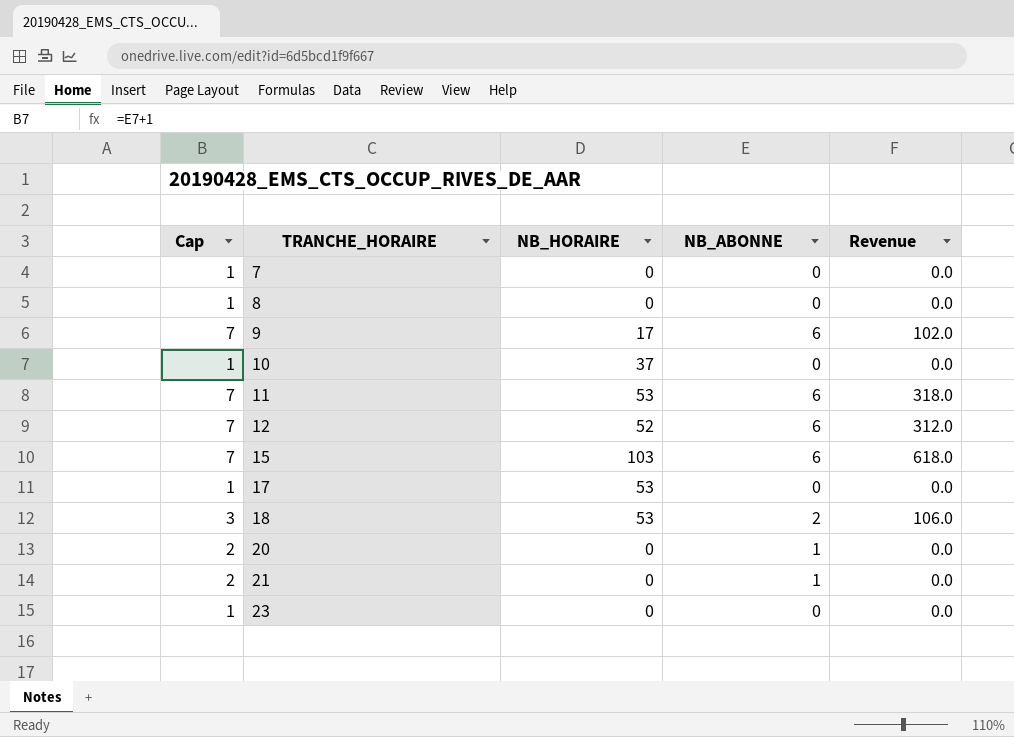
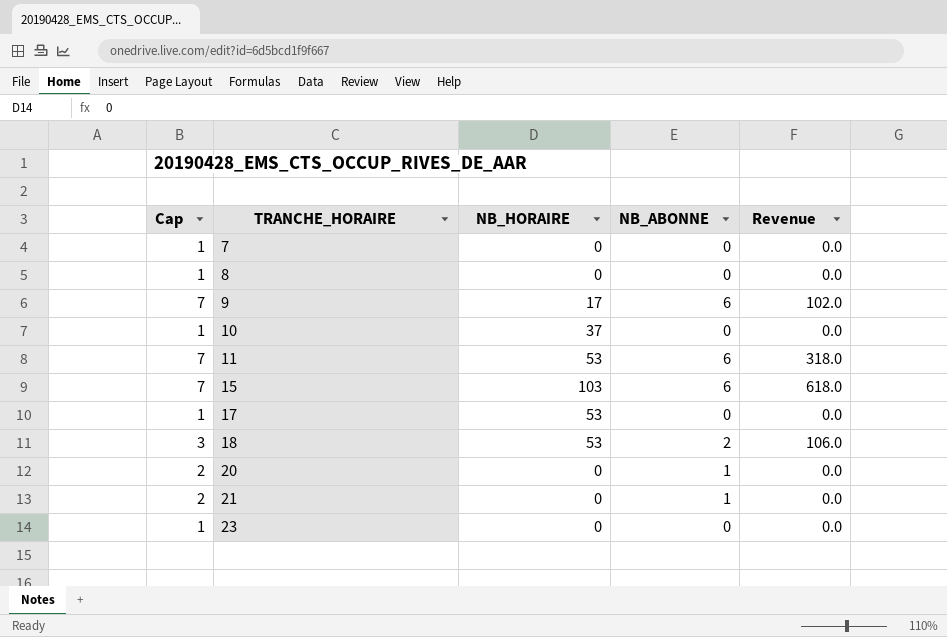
row 12: 7 | 52 | 6 | 312.0 -> none

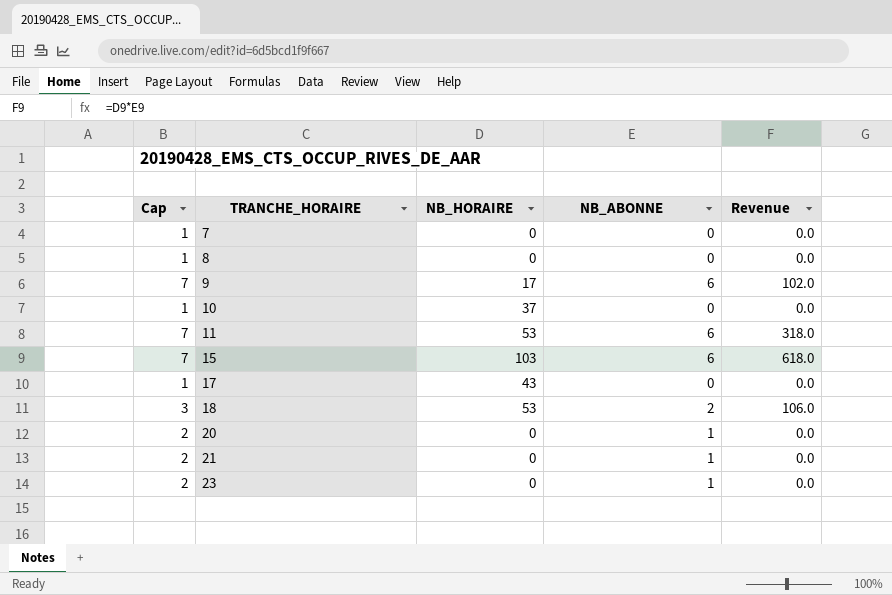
17 | NB_HORAIRE: 53 -> 43
23 | Cap: 1 -> 2
23 | NB_ABONNE: 0 -> 1

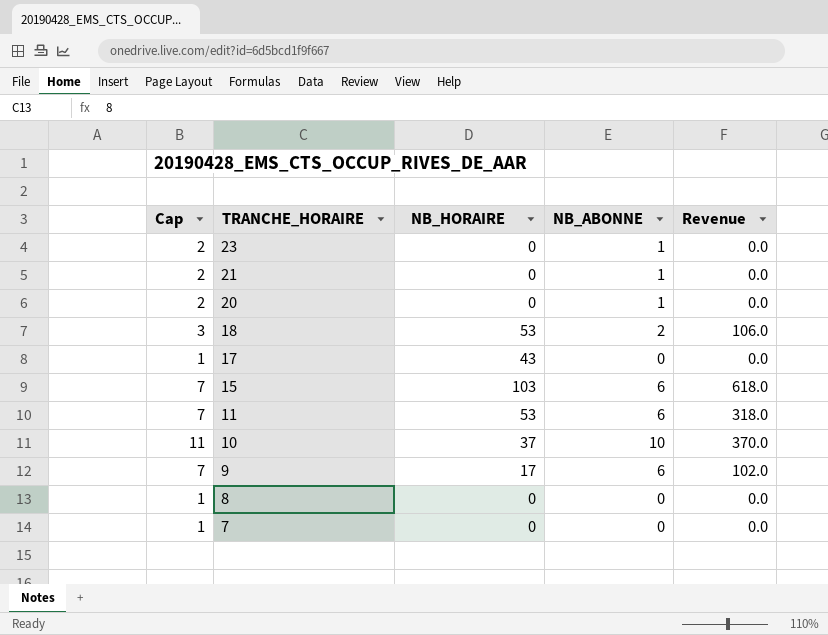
row order: TRANCHE_HORAIRE ascending -> TRANCHE_HORAIRE descending
10 | Cap: 1 -> 11
10 | NB_ABONNE: 0 -> 10
10 | Revenue: 0.0 -> 370.0

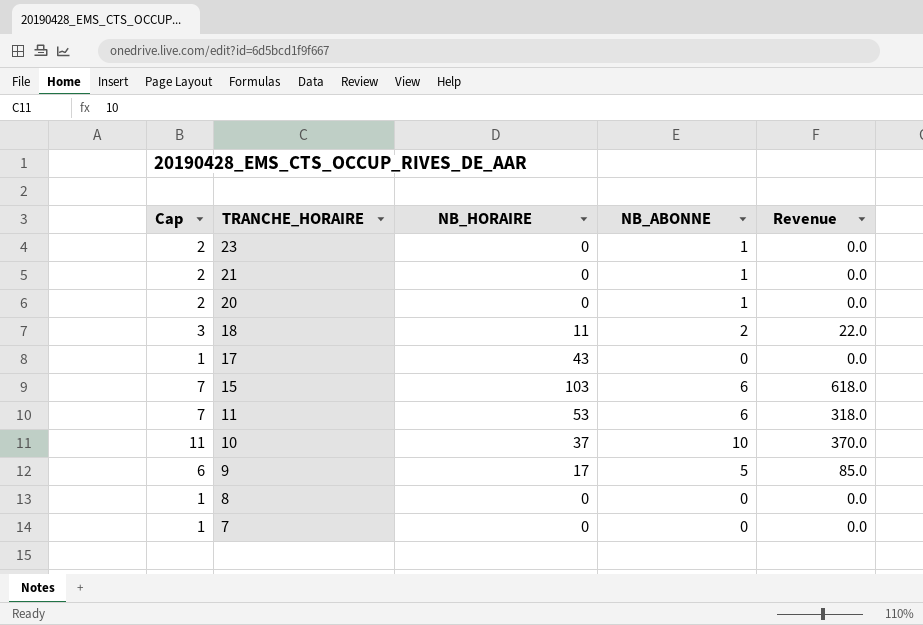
18 | NB_HORAIRE: 53 -> 11
18 | Revenue: 106.0 -> 22.0
9 | Cap: 7 -> 6
9 | NB_ABONNE: 6 -> 5
9 | Revenue: 102.0 -> 85.0

